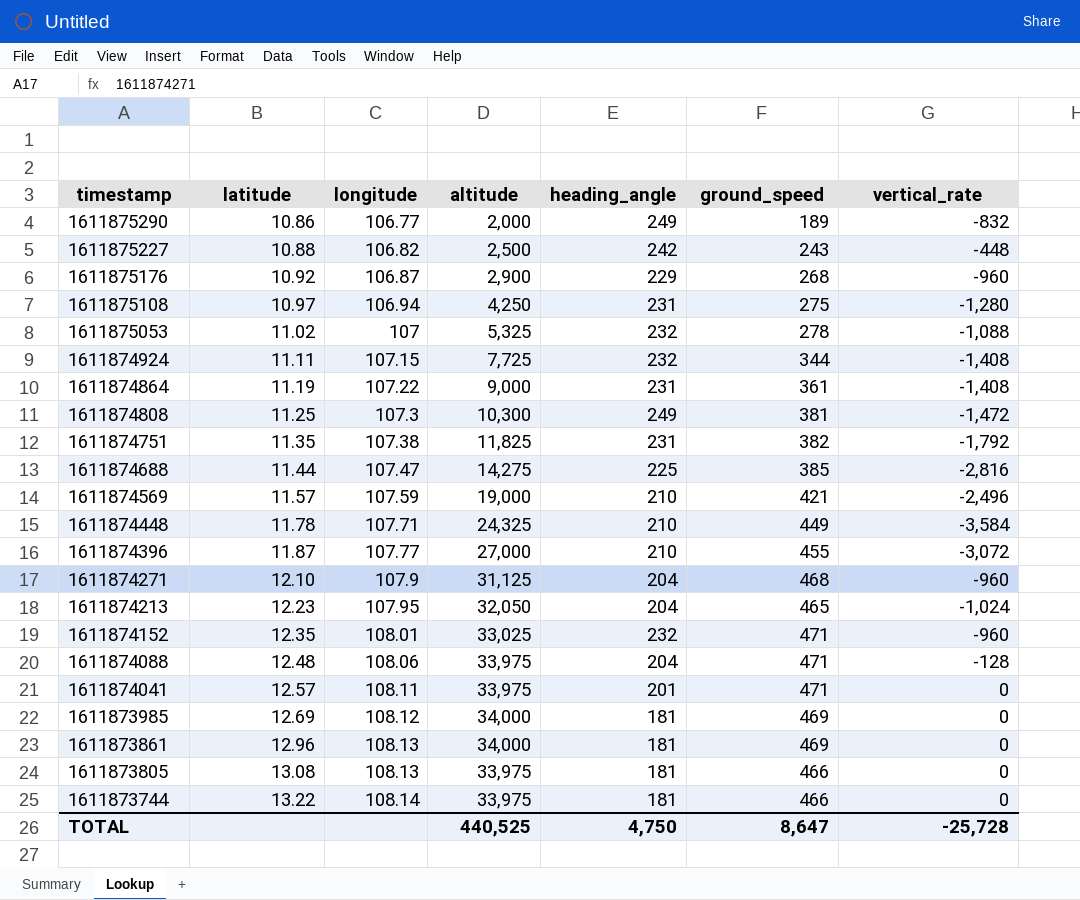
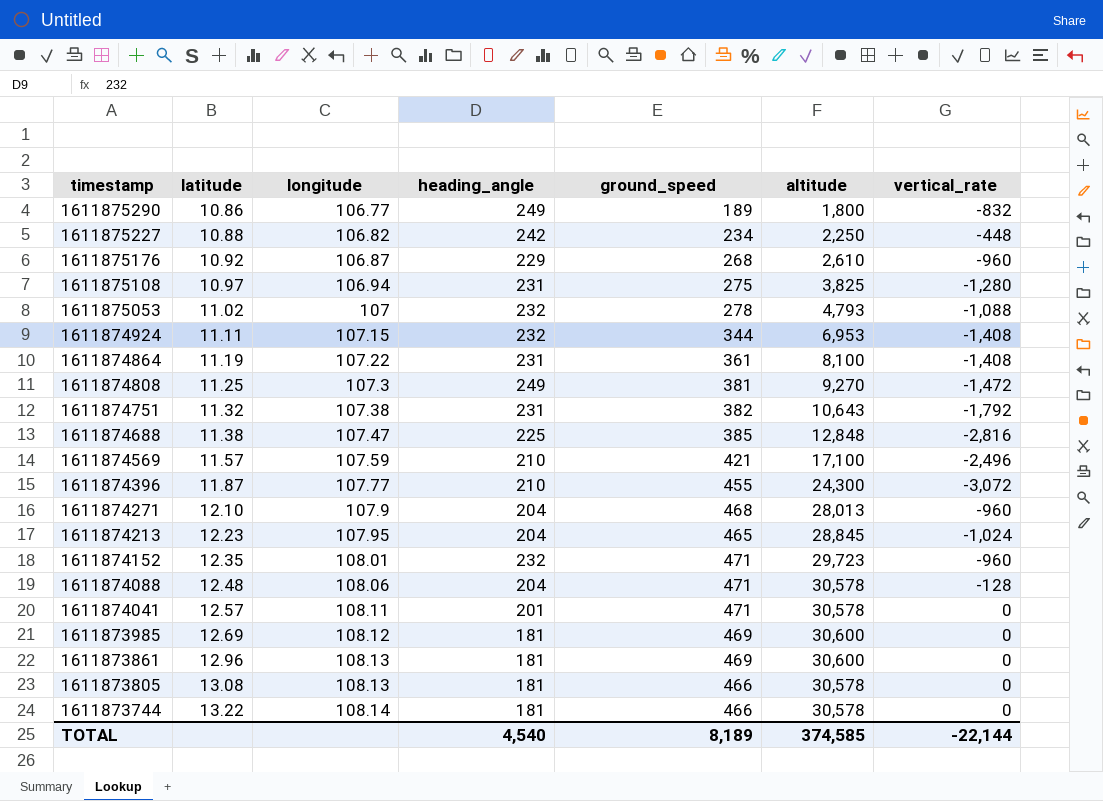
column altitude | position: 4 -> 6
row 1611874448: 11.78 | 107.71 | 24,325 | 210 | 449 | -3,584 -> none
1611875290 | altitude: 2,000 -> 1,800
1611875227 | ground_speed: 243 -> 234
1611875227 | altitude: 2,500 -> 2,250
1611875176 | altitude: 2,900 -> 2,610
1611875108 | altitude: 4,250 -> 3,825
1611875053 | altitude: 5,325 -> 4,793
1611874924 | altitude: 7,725 -> 6,953
1611874864 | altitude: 9,000 -> 8,100
1611874808 | altitude: 10,300 -> 9,270
1611874751 | latitude: 11.35 -> 11.32
1611874751 | altitude: 11,825 -> 10,643
1611874688 | latitude: 11.44 -> 11.38
1611874688 | altitude: 14,275 -> 12,848
1611874569 | altitude: 19,000 -> 17,100
1611874396 | altitude: 27,000 -> 24,300
1611874271 | altitude: 31,125 -> 28,013
1611874213 | altitude: 32,050 -> 28,845
1611874152 | altitude: 33,025 -> 29,723
1611874088 | altitude: 33,975 -> 30,578
1611874041 | altitude: 33,975 -> 30,578
1611873985 | altitude: 34,000 -> 30,600
1611873861 | altitude: 34,000 -> 30,600
1611873805 | altitude: 33,975 -> 30,578
1611873744 | altitude: 33,975 -> 30,578
TOTAL | heading_angle: 4,750 -> 4,540
TOTAL | ground_speed: 8,647 -> 8,189
TOTAL | altitude: 440,525 -> 374,585
TOTAL | vertical_rate: -25,728 -> -22,144

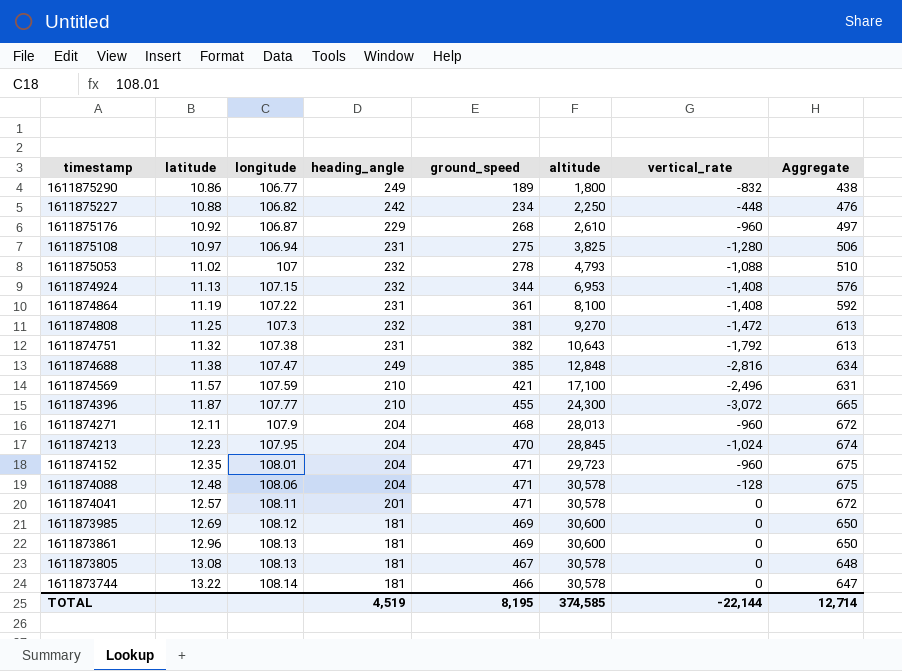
column Aggregate | formula: none -> [heading_angle] + [ground_speed]
1611874924 | latitude: 11.11 -> 11.13
1611874808 | heading_angle: 249 -> 232
1611874688 | heading_angle: 225 -> 249
1611874271 | latitude: 12.10 -> 12.11
1611874213 | ground_speed: 465 -> 470
1611874152 | heading_angle: 232 -> 204
1611873805 | ground_speed: 466 -> 467
TOTAL | heading_angle: 4,540 -> 4,519
TOTAL | ground_speed: 8,189 -> 8,195

